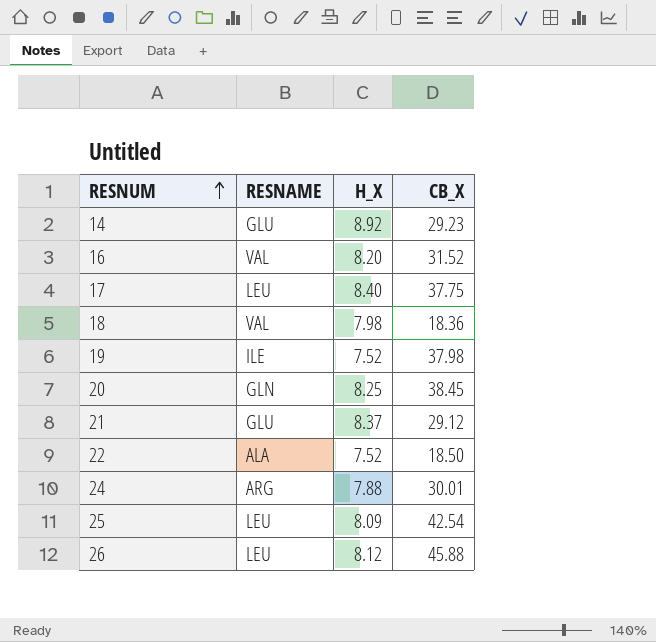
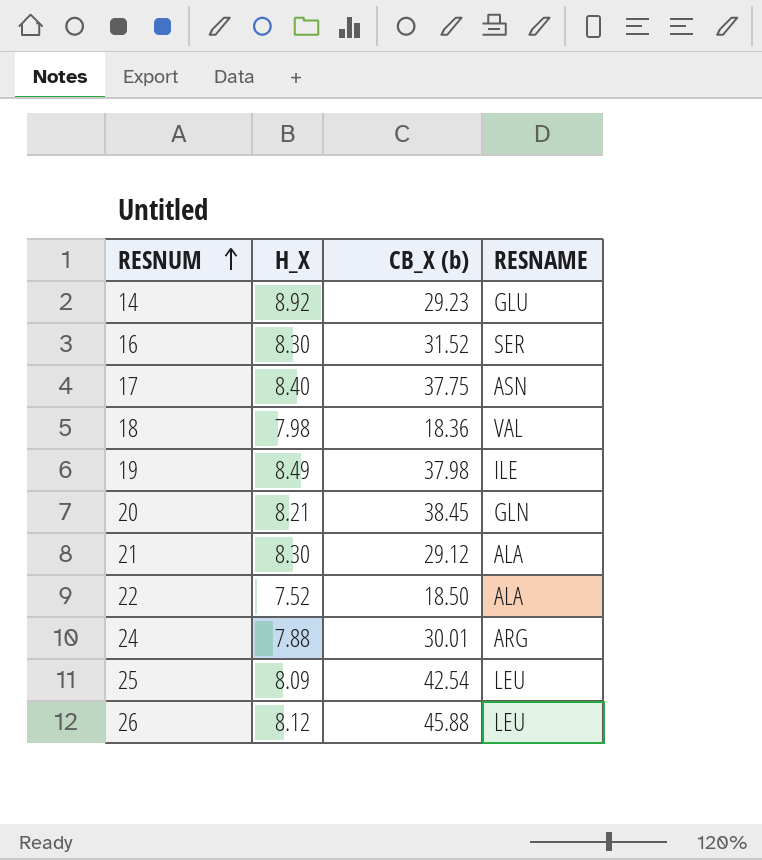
column name: CB_X -> CB_X (b)
column RESNAME | position: 2 -> 4
16 | H_X: 8.20 -> 8.30
16 | RESNAME: VAL -> SER
17 | RESNAME: LEU -> ASN
19 | H_X: 7.52 -> 8.49
20 | H_X: 8.25 -> 8.21
21 | H_X: 8.37 -> 8.30
21 | RESNAME: GLU -> ALA

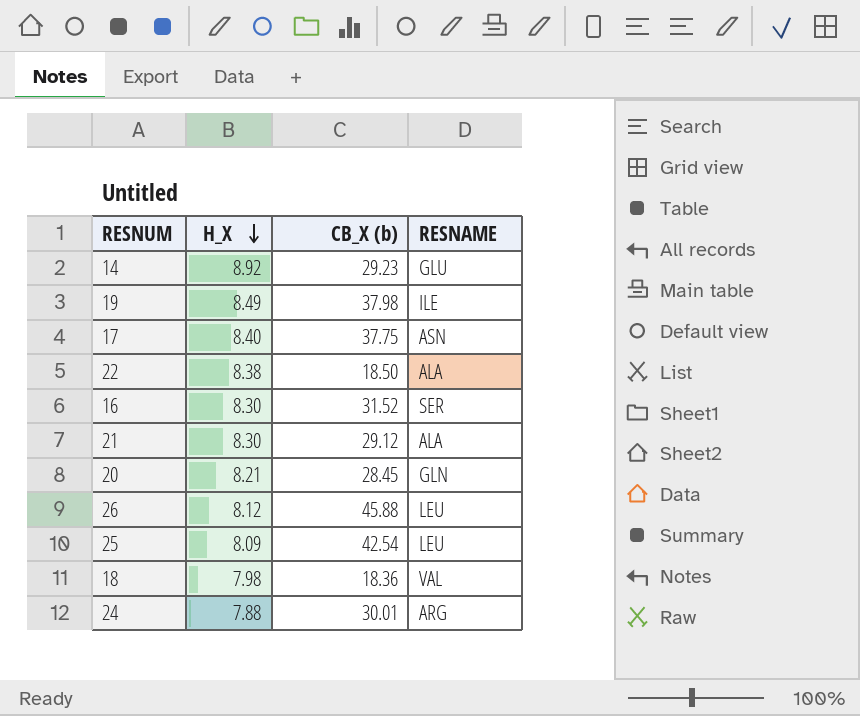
row order: RESNUM ascending -> H_X descending
22 | H_X: 7.52 -> 8.38
20 | CB_X (b): 38.45 -> 28.45

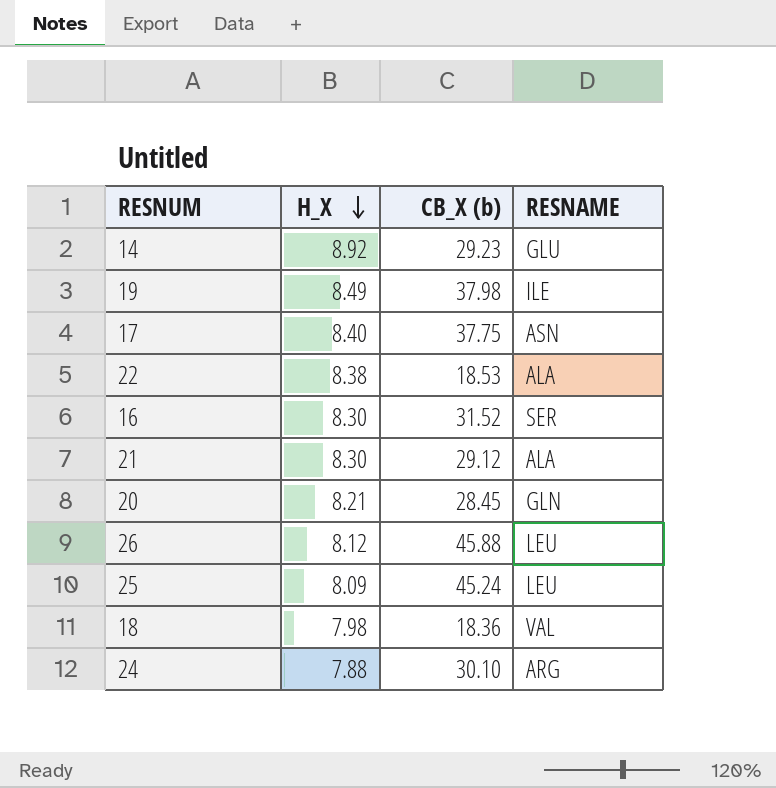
22 | CB_X (b): 18.50 -> 18.53
25 | CB_X (b): 42.54 -> 45.24
24 | CB_X (b): 30.01 -> 30.10

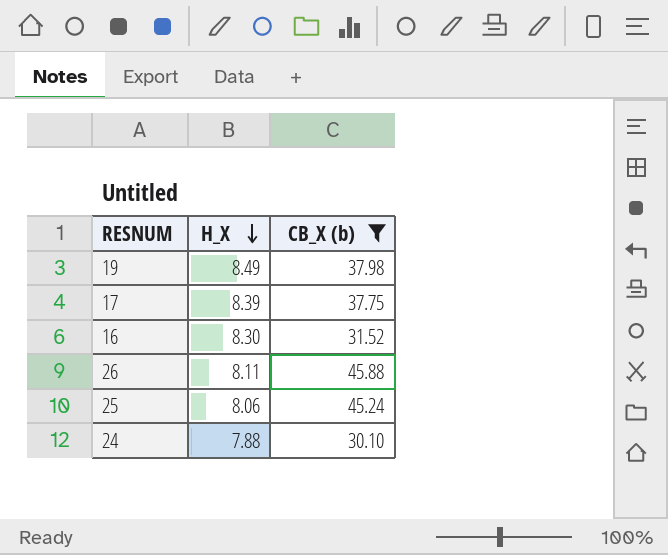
filter: none -> CB_X (b) >= 30.10
column RESNAME | position: 4 -> none
17 | H_X: 8.40 -> 8.39
26 | H_X: 8.12 -> 8.11
25 | H_X: 8.09 -> 8.06

